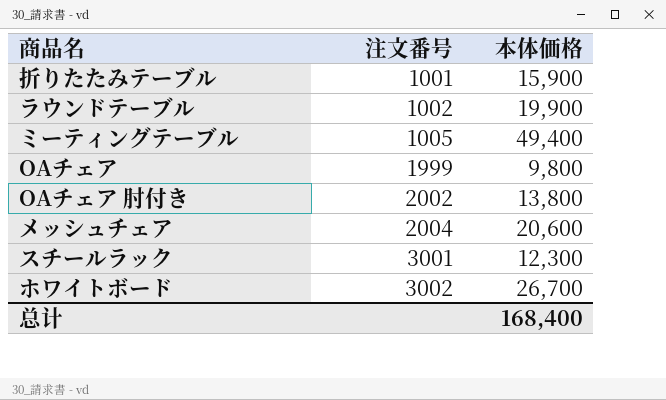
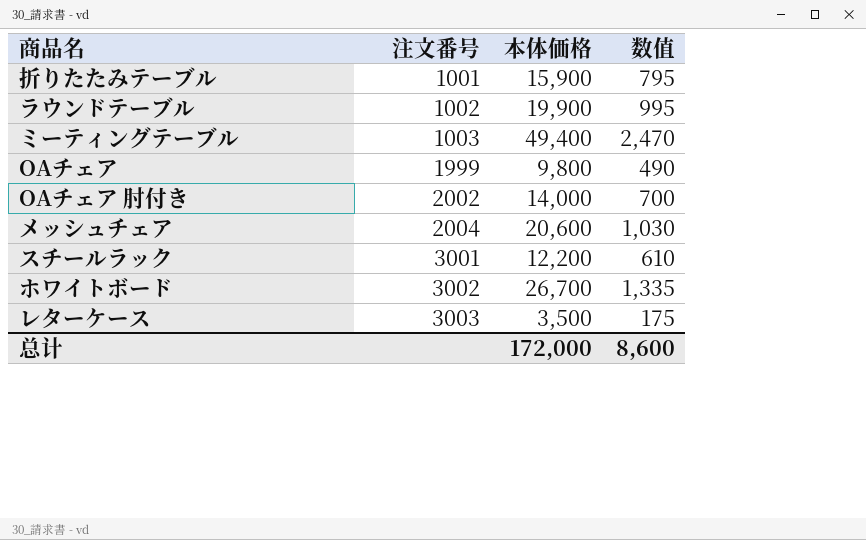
column 数值 | formula: none -> [本体価格] * 0.05
ミーティングテーブル | 注文番号: 1005 -> 1003
OAチェア 肘付き | 本体価格: 13,800 -> 14,000
スチールラック | 本体価格: 12,300 -> 12,200
row レターケース: none -> 3003 | 3,500 | 175
总计 | 本体価格: 168,400 -> 172,000

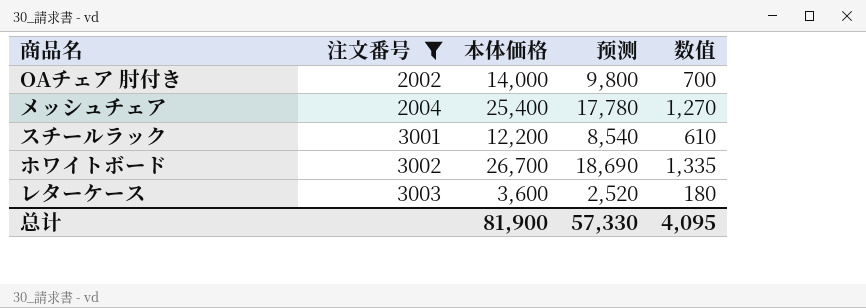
filter: none -> 注文番号 >= 2002
column 预测 | formula: none -> [本体価格] * 0.7
メッシュチェア | 本体価格: 20,600 -> 25,400
メッシュチェア | 数值: 1,030 -> 1,270
レターケース | 本体価格: 3,500 -> 3,600
レターケース | 数值: 175 -> 180
总计 | 本体価格: 172,000 -> 81,900
总计 | 数值: 8,600 -> 4,095

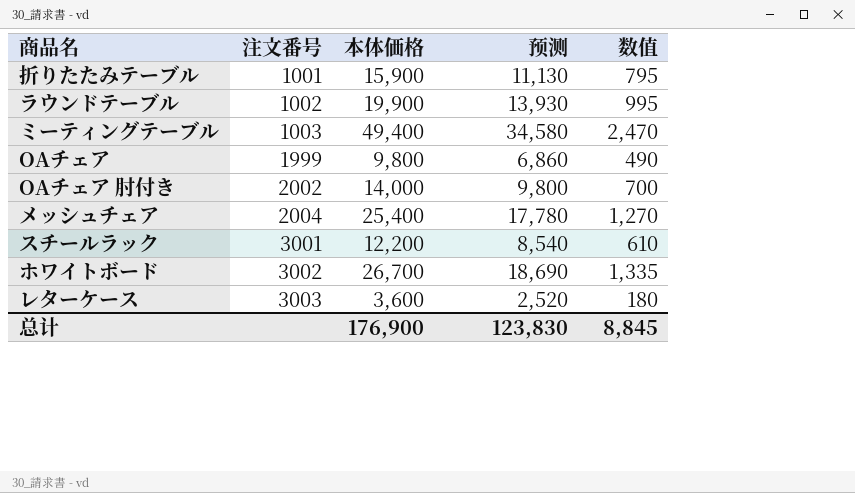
filter: 注文番号 >= 2002 -> none
总计 | 本体価格: 81,900 -> 176,900
总计 | 预测: 57,330 -> 123,830
总计 | 数值: 4,095 -> 8,845

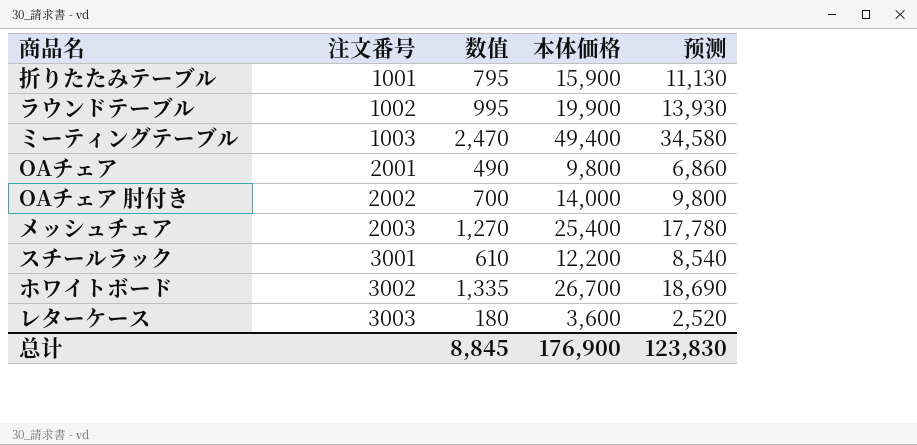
column 数值 | position: 5 -> 3
OAチェア | 注文番号: 1999 -> 2001
メッシュチェア | 注文番号: 2004 -> 2003

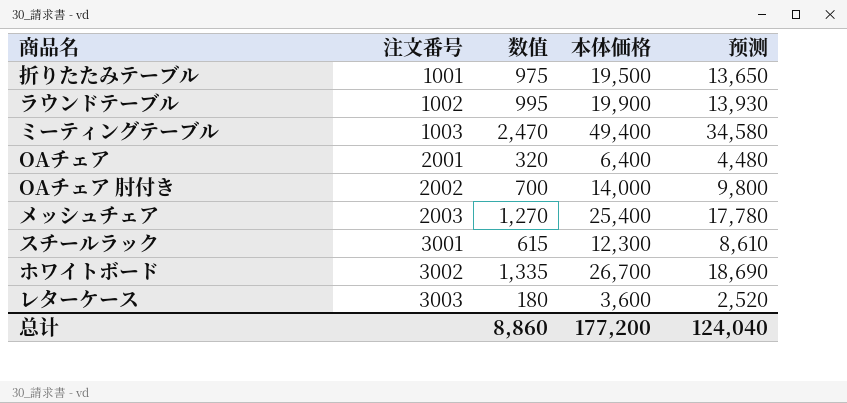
折りたたみテーブル | 数值: 795 -> 975
折りたたみテーブル | 本体価格: 15,900 -> 19,500
折りたたみテーブル | 预测: 11,130 -> 13,650
OAチェア | 数值: 490 -> 320
OAチェア | 本体価格: 9,800 -> 6,400
OAチェア | 预测: 6,860 -> 4,480
スチールラック | 数值: 610 -> 615
スチールラック | 本体価格: 12,200 -> 12,300
スチールラック | 预测: 8,540 -> 8,610
总计 | 数值: 8,845 -> 8,860
总计 | 本体価格: 176,900 -> 177,200
总计 | 预测: 123,830 -> 124,040

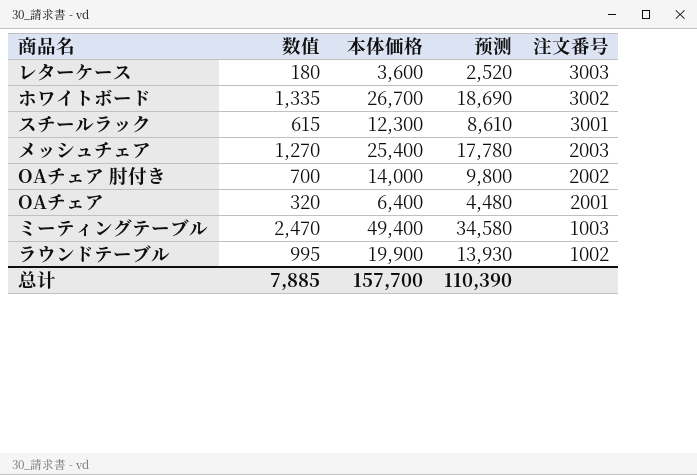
row order: 注文番号 ascending -> 注文番号 descending
column 注文番号 | position: 2 -> 5
row 折りたたみテーブル: 1001 | 975 | 19,500 | 13,650 -> none
总计 | 数值: 8,860 -> 7,885
总计 | 本体価格: 177,200 -> 157,700
总计 | 预测: 124,040 -> 110,390

